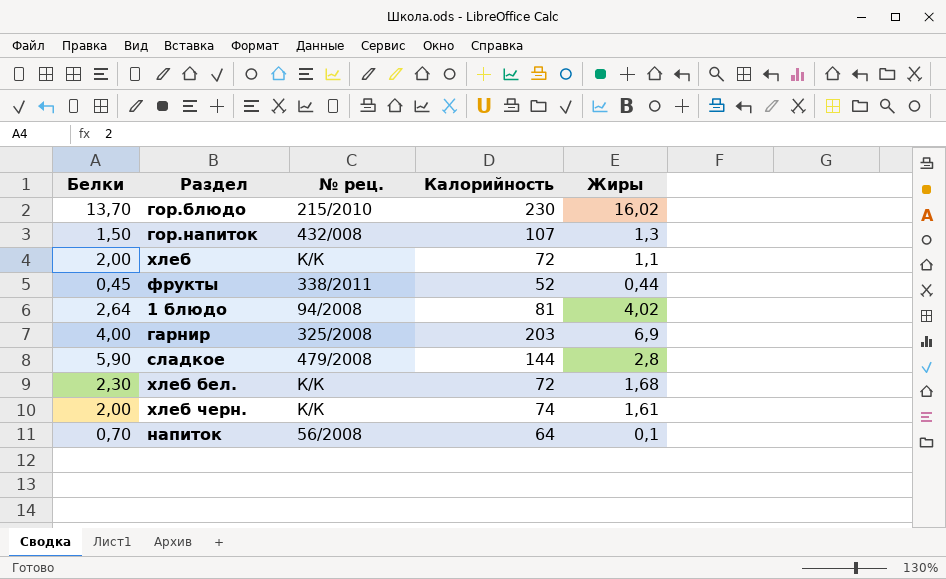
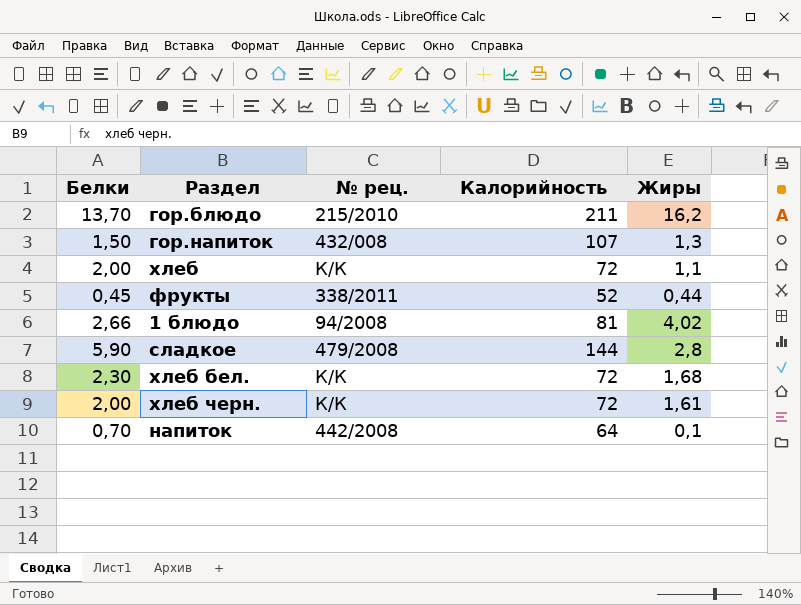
row гарнир: 4,00 | 325/2008 | 203 | 6,9 -> none
гор.блюдо | Калорийность: 230 -> 211
гор.блюдо | Жиры: 16,02 -> 16,2
1 блюдо | Белки: 2,64 -> 2,66
хлеб черн. | Калорийность: 74 -> 72
напиток | № рец.: 56/2008 -> 442/2008

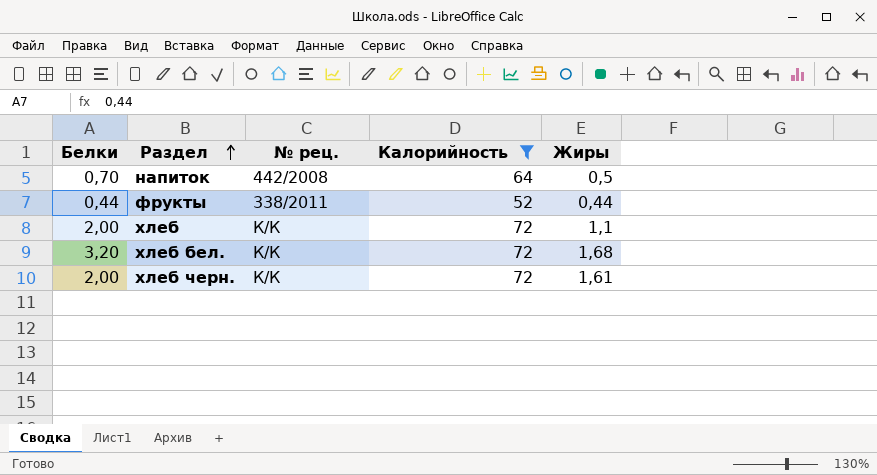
filter: none -> Калорийность <= 72
row order: none -> Раздел ascending
напиток | Жиры: 0,1 -> 0,5
фрукты | Белки: 0,45 -> 0,44
хлеб бел. | Белки: 2,30 -> 3,20

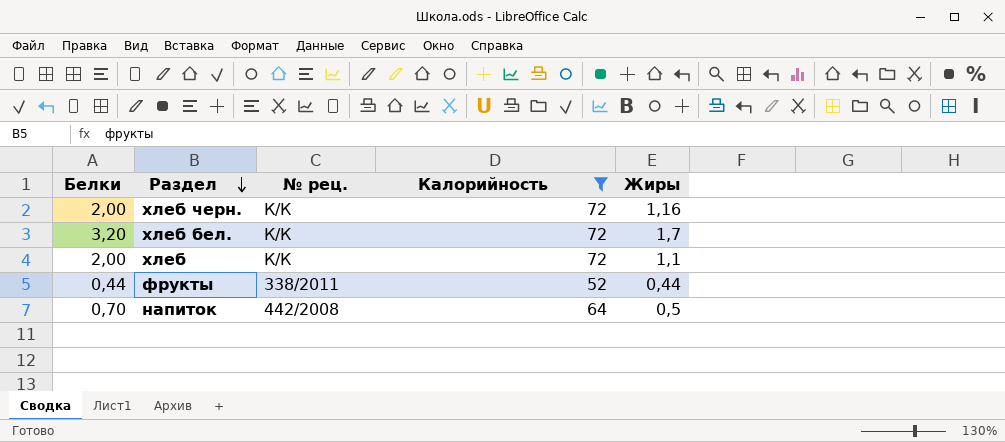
row order: Раздел ascending -> Раздел descending
хлеб черн. | Жиры: 1,61 -> 1,16
хлеб бел. | Жиры: 1,68 -> 1,7

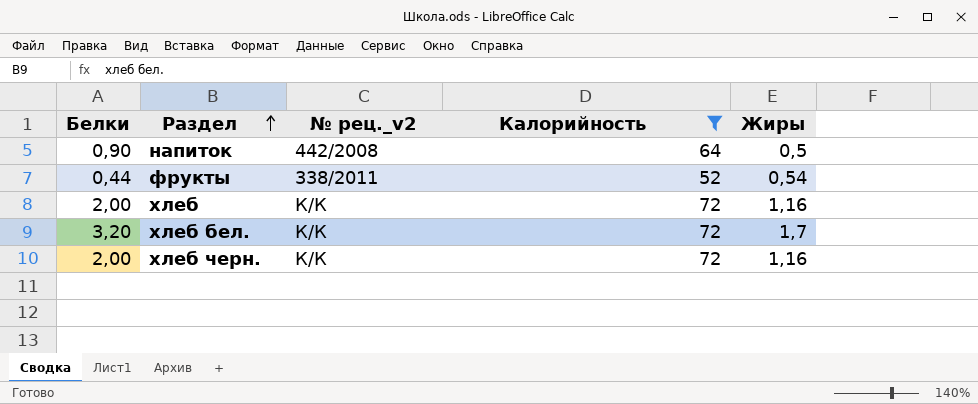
row order: Раздел descending -> Раздел ascending
column name: № рец. -> № рец._v2
напиток | Белки: 0,70 -> 0,90
фрукты | Жиры: 0,44 -> 0,54
хлеб | Жиры: 1,1 -> 1,16

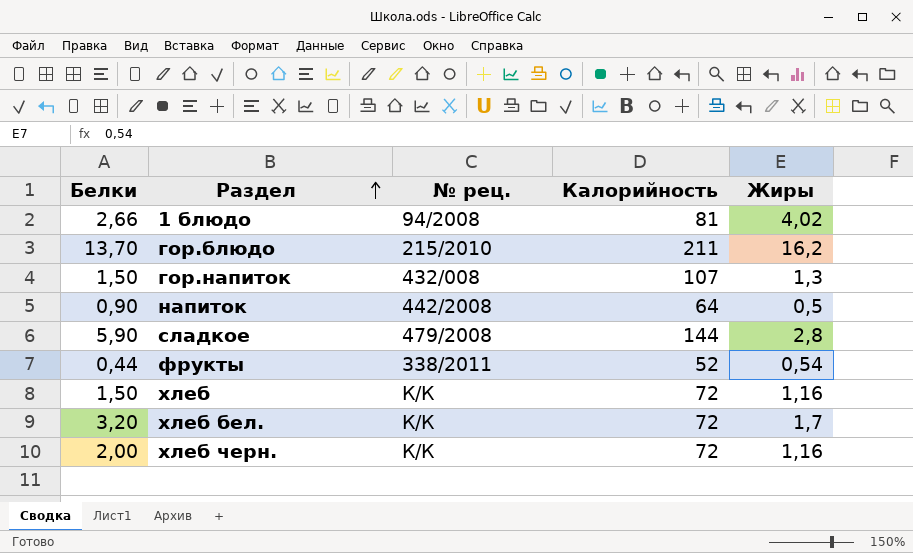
filter: Калорийность <= 72 -> none
column name: № рец._v2 -> № рец.
хлеб | Белки: 2,00 -> 1,50

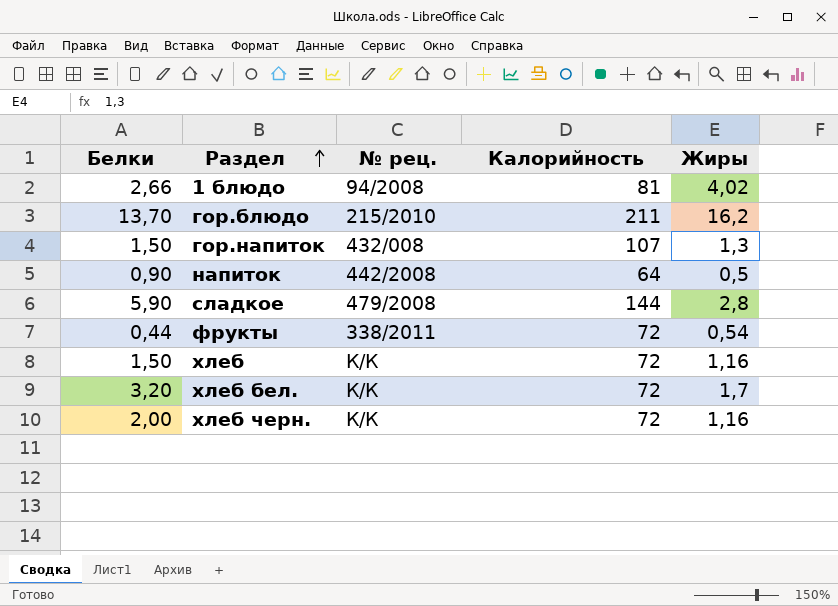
фрукты | Калорийность: 52 -> 72

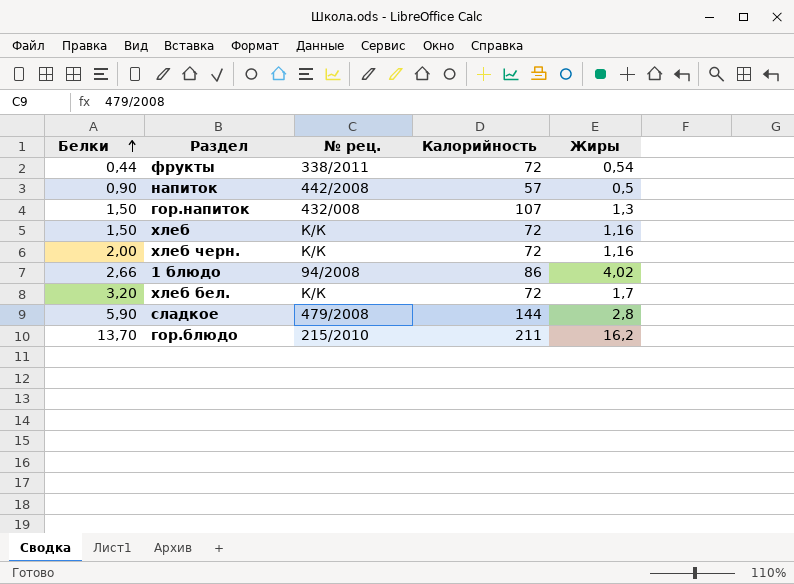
row order: Раздел ascending -> Белки ascending
напиток | Калорийность: 64 -> 57
1 блюдо | Калорийность: 81 -> 86

